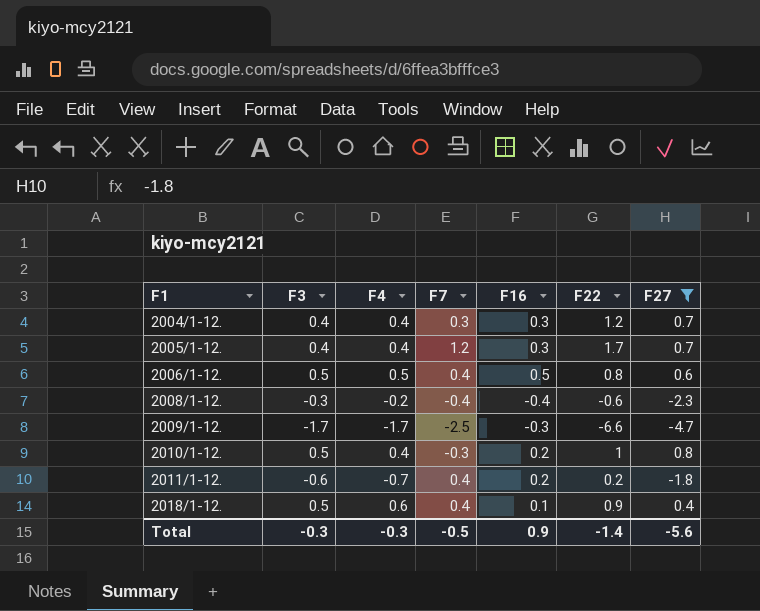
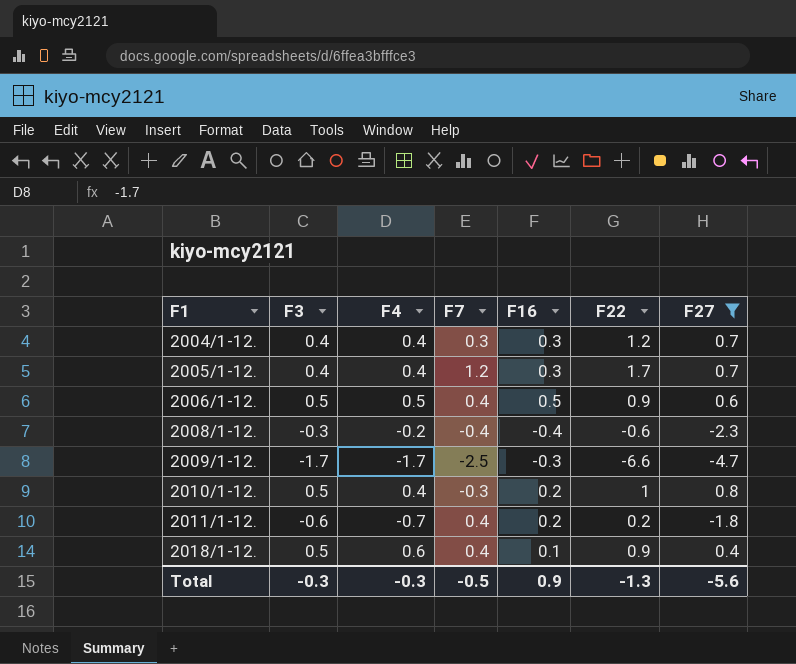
2006/1-12. | F22: 0.8 -> 0.9
Total | F22: -1.4 -> -1.3

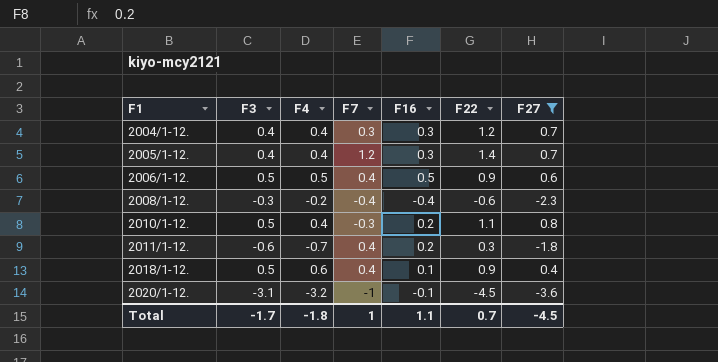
row 2009/1-12.: -1.7 | -1.7 | -2.5 | -0.3 | -6.6 | -4.7 -> none
2005/1-12. | F22: 1.7 -> 1.4
2010/1-12. | F22: 1 -> 1.1
2011/1-12. | F22: 0.2 -> 0.3
row 2020/1-12.: none -> -3.1 | -3.2 | -1 | -0.1 | -4.5 | -3.6
Total | F3: -0.3 -> -1.7
Total | F4: -0.3 -> -1.8
Total | F7: -0.5 -> 1
Total | F16: 0.9 -> 1.1
Total | F22: -1.3 -> 0.7
Total | F27: -5.6 -> -4.5

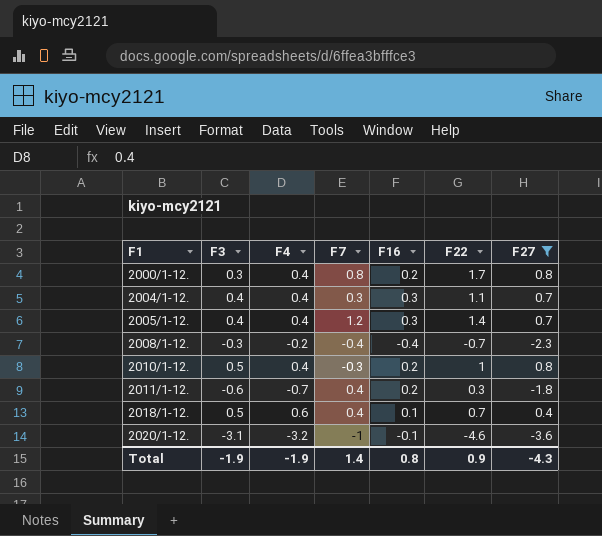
row 2006/1-12.: 0.5 | 0.5 | 0.4 | 0.5 | 0.9 | 0.6 -> none
row 2000/1-12.: none -> 0.3 | 0.4 | 0.8 | 0.2 | 1.7 | 0.8
2004/1-12. | F22: 1.2 -> 1.1
2008/1-12. | F22: -0.6 -> -0.7
2010/1-12. | F22: 1.1 -> 1
2018/1-12. | F22: 0.9 -> 0.7
2020/1-12. | F22: -4.5 -> -4.6
Total | F3: -1.7 -> -1.9
Total | F4: -1.8 -> -1.9
Total | F7: 1 -> 1.4
Total | F16: 1.1 -> 0.8
Total | F22: 0.7 -> 0.9
Total | F27: -4.5 -> -4.3

